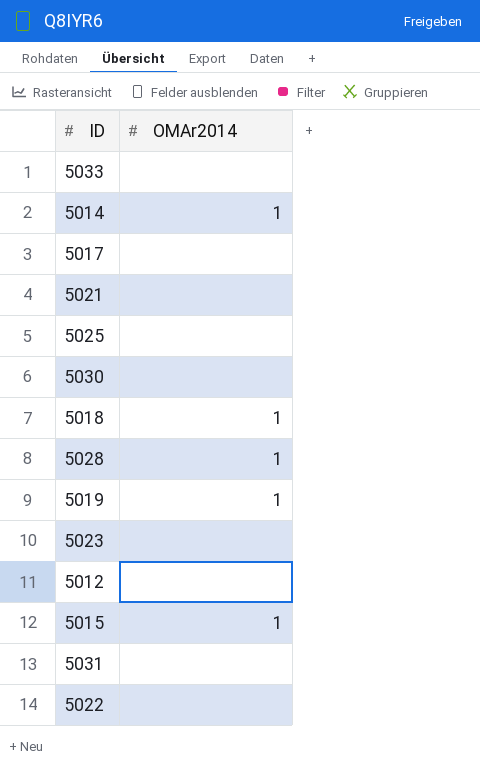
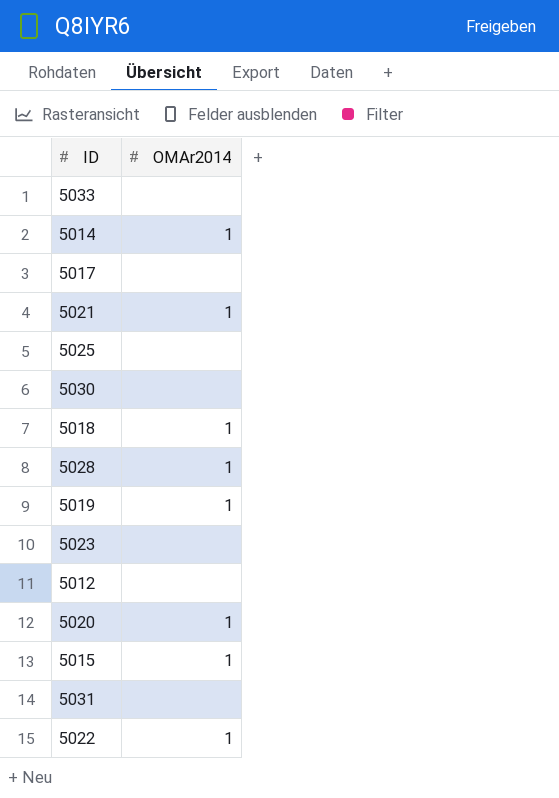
5021 | OMAr2014: none -> 1
row 5020: none -> 1
5022 | OMAr2014: none -> 1

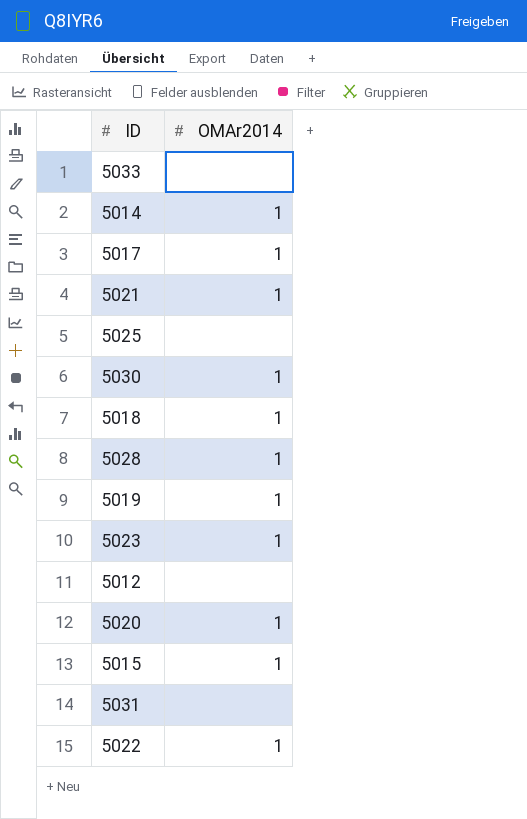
5017 | OMAr2014: none -> 1
5030 | OMAr2014: none -> 1
5023 | OMAr2014: none -> 1

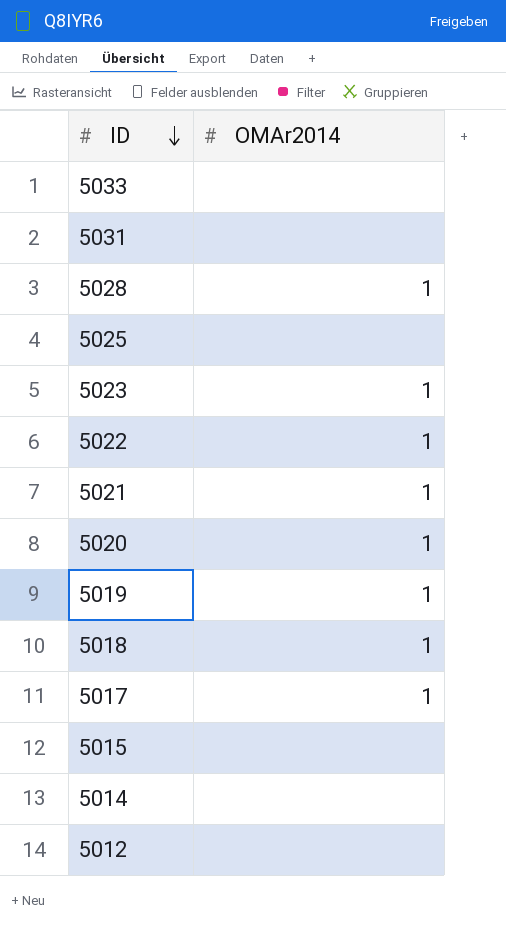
row order: none -> ID descending
row 5030: 1 -> none
5015 | OMAr2014: 1 -> none
5014 | OMAr2014: 1 -> none

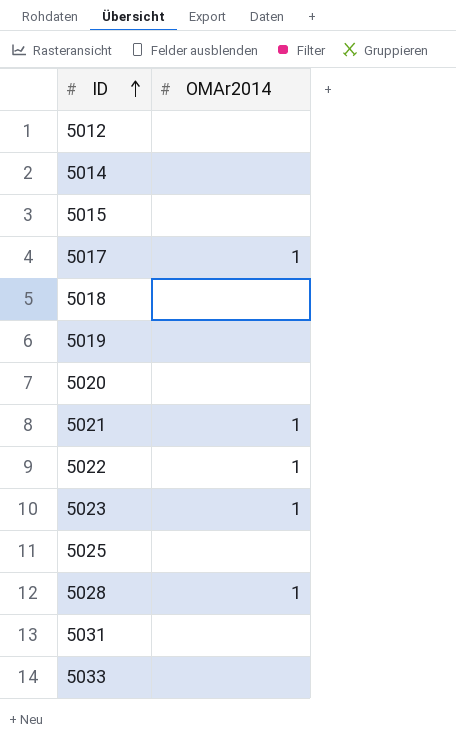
row order: ID descending -> ID ascending
5018 | OMAr2014: 1 -> none
5019 | OMAr2014: 1 -> none
5020 | OMAr2014: 1 -> none

